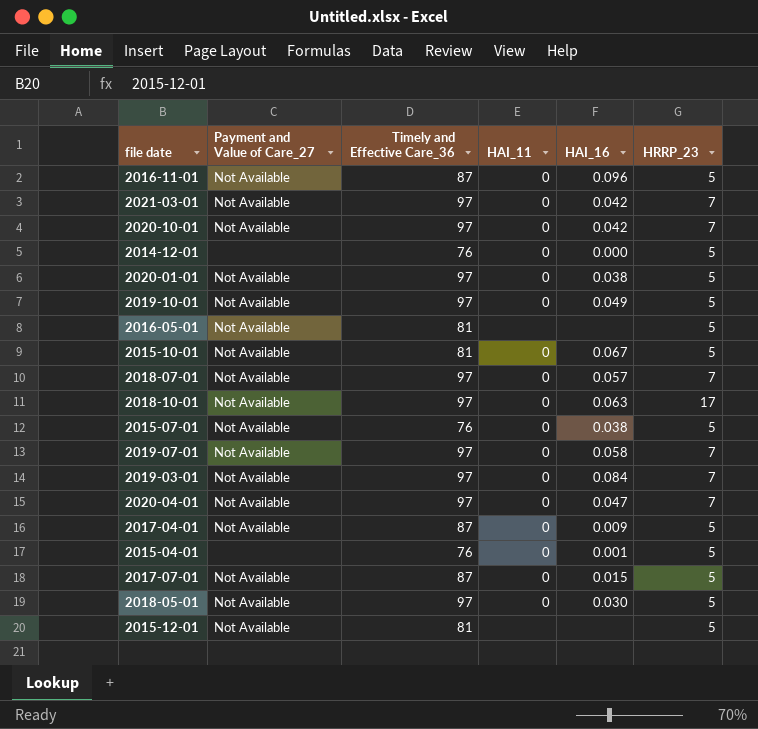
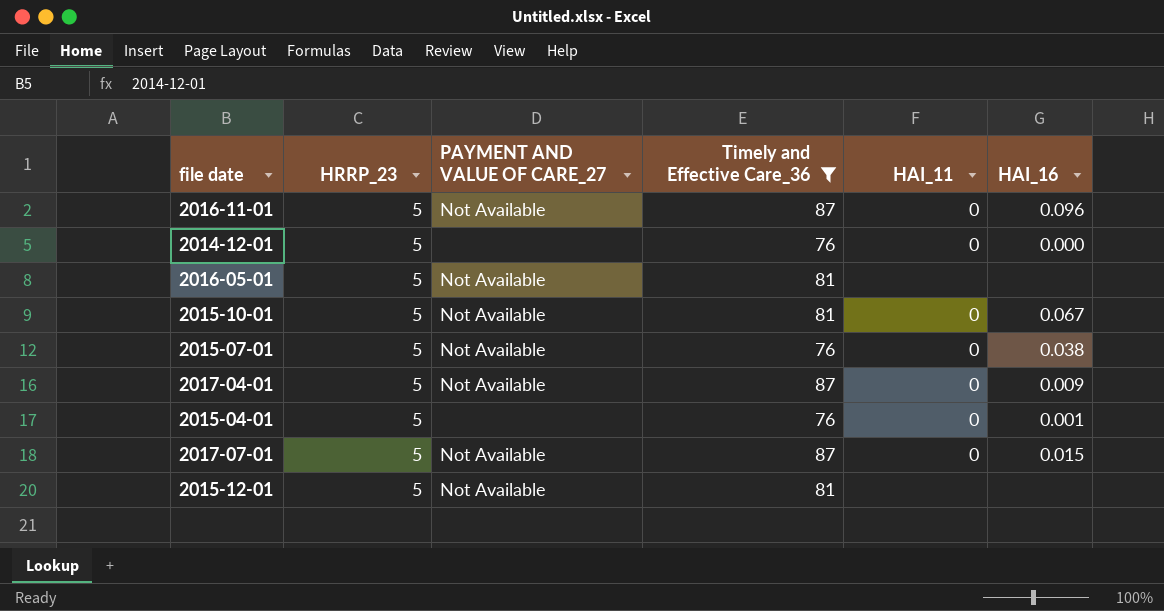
filter: none -> Timely and Effective Care_36 != 97
column HRRP_23 | position: 6 -> 2
column name: Payment and Value of Care_27 -> PAYMENT AND VALUE OF CARE_27

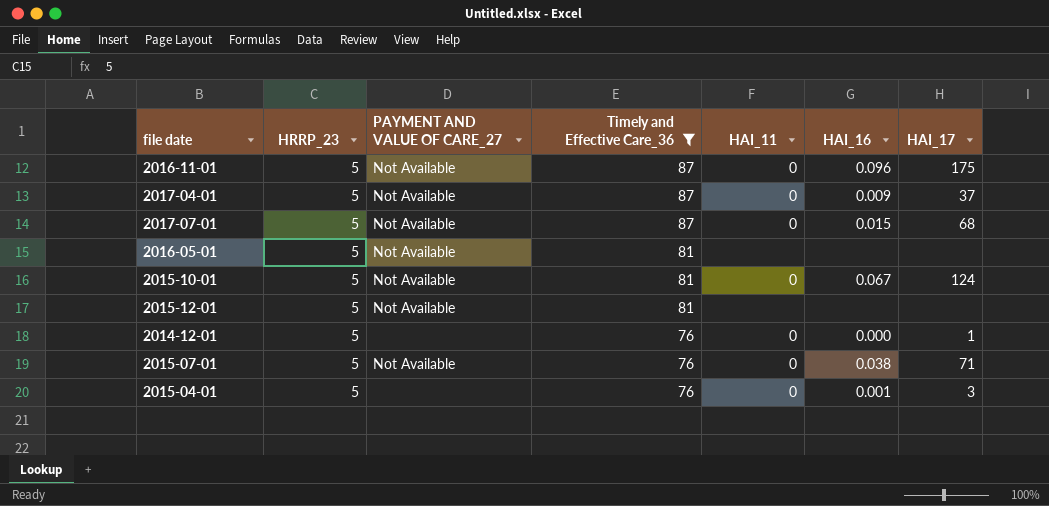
row order: none -> Timely and Effective Care_36 descending
column HAI_17 | position: none -> 7

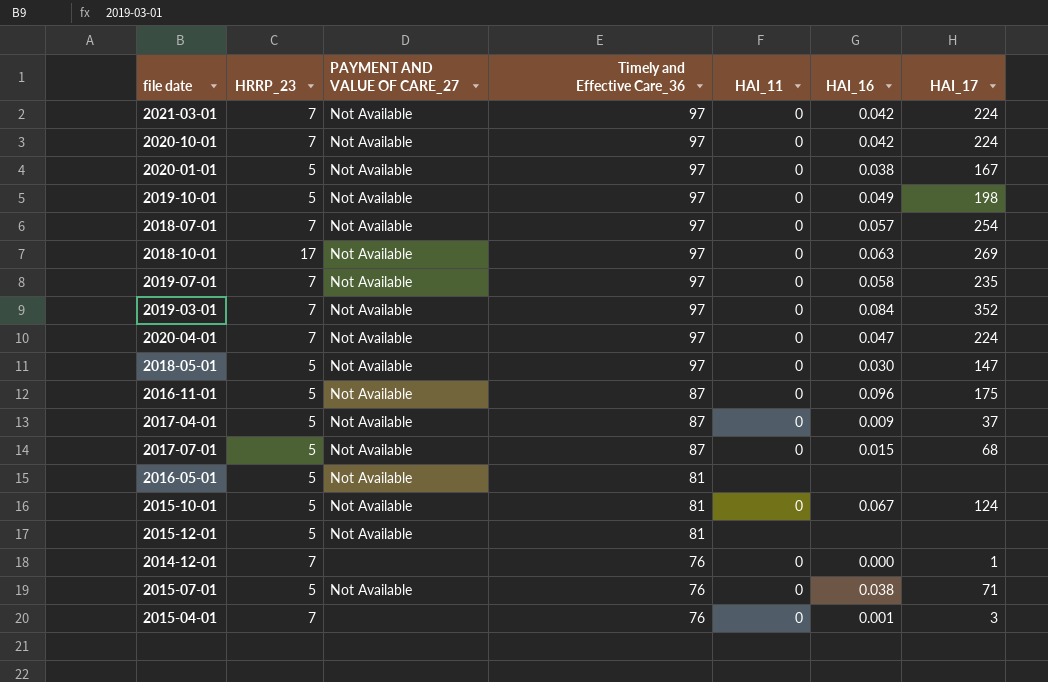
filter: Timely and Effective Care_36 != 97 -> none
2014-12-01 | HRRP_23: 5 -> 7
2015-04-01 | HRRP_23: 5 -> 7

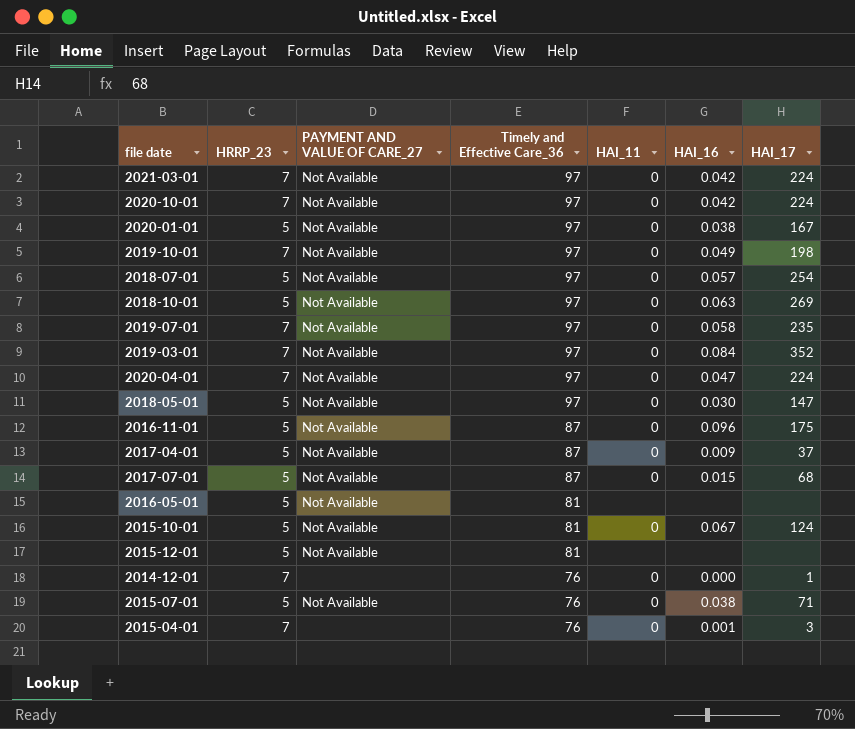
2019-10-01 | HRRP_23: 5 -> 7
2018-07-01 | HRRP_23: 7 -> 5
2018-10-01 | HRRP_23: 17 -> 5

